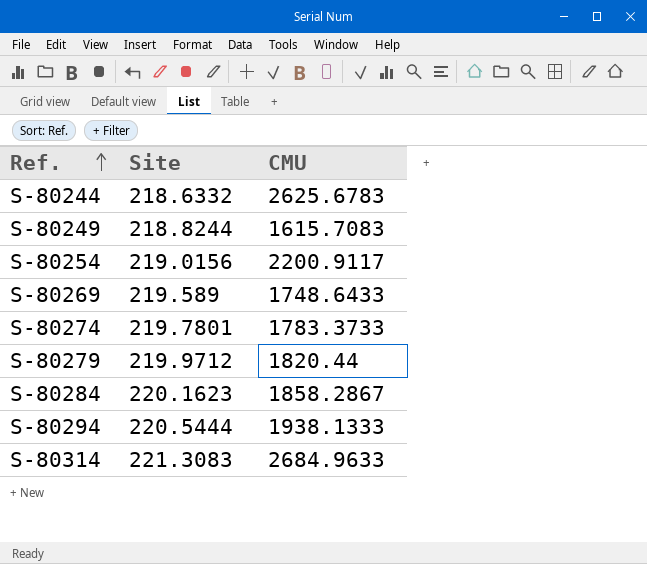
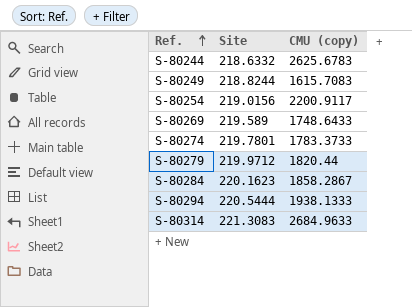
column name: CMU -> CMU (copy)

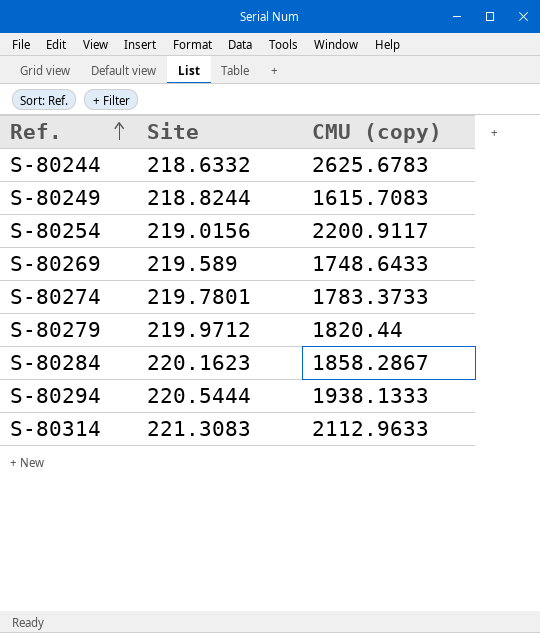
S-80314 | CMU (copy): 2684.9633 -> 2112.9633

